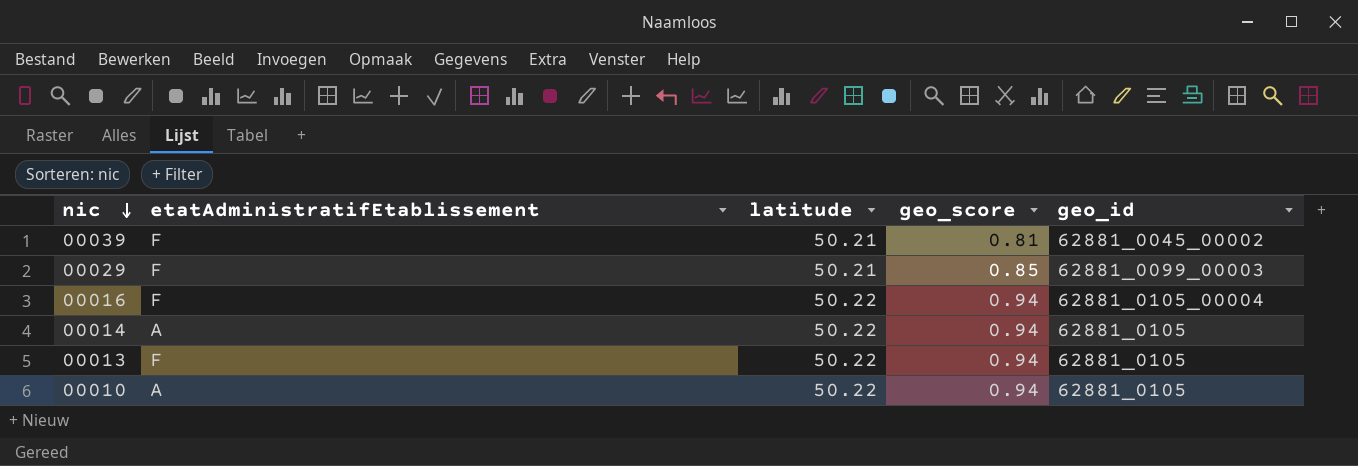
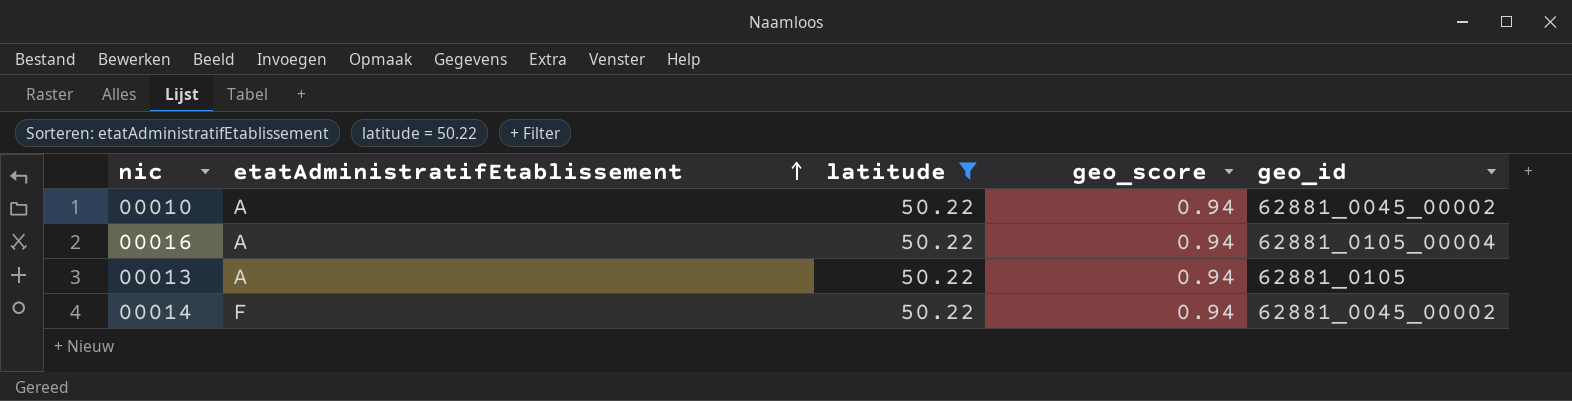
filter: none -> latitude = 50.22
row order: nic descending -> etatAdministratifEtablissement ascending
00010 | geo_id: 62881_0105 -> 62881_0045_00002
00016 | etatAdministratifEtablissement: F -> A
00013 | etatAdministratifEtablissement: F -> A
00014 | etatAdministratifEtablissement: A -> F
00014 | geo_id: 62881_0105 -> 62881_0045_00002

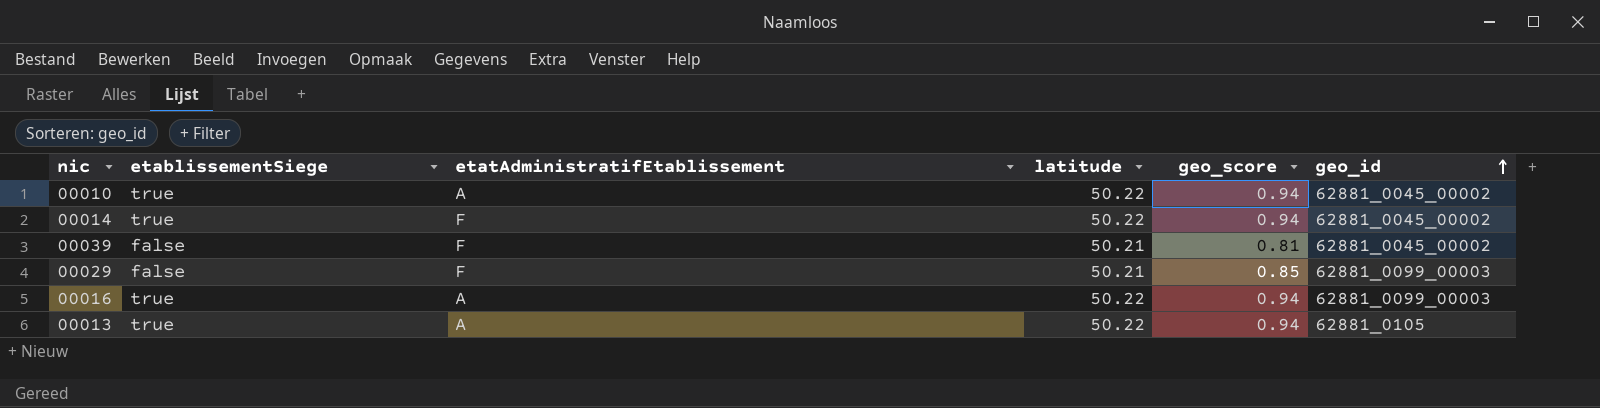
filter: latitude = 50.22 -> none
row order: etatAdministratifEtablissement ascending -> geo_id ascending
column etablissementSiege | position: none -> 2
00016 | geo_id: 62881_0105_00004 -> 62881_0099_00003

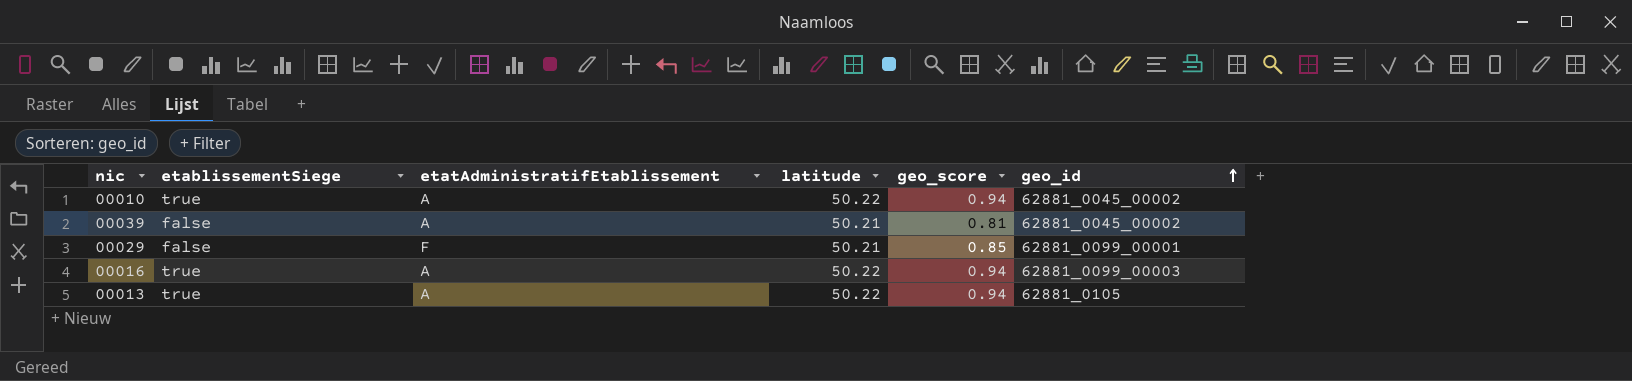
row 00014: true | F | 50.22 | 0.94 | 62881_0045_00002 -> none
00039 | etatAdministratifEtablissement: F -> A
00029 | geo_id: 62881_0099_00003 -> 62881_0099_00001

